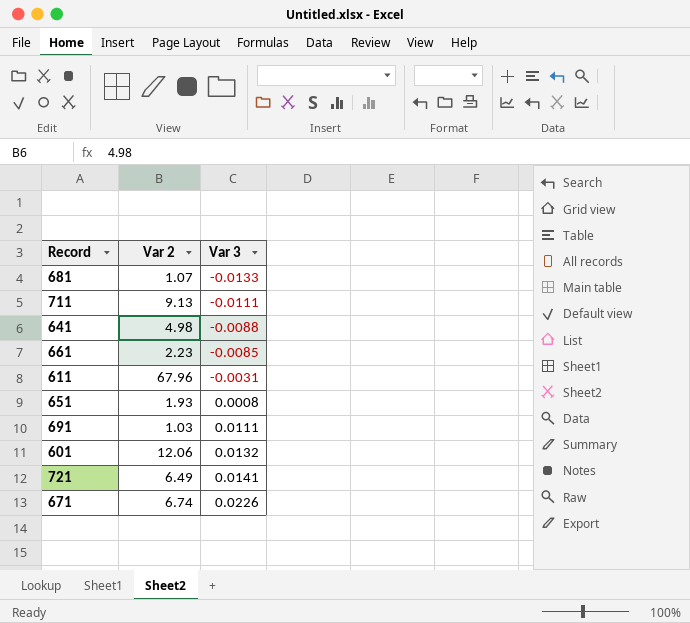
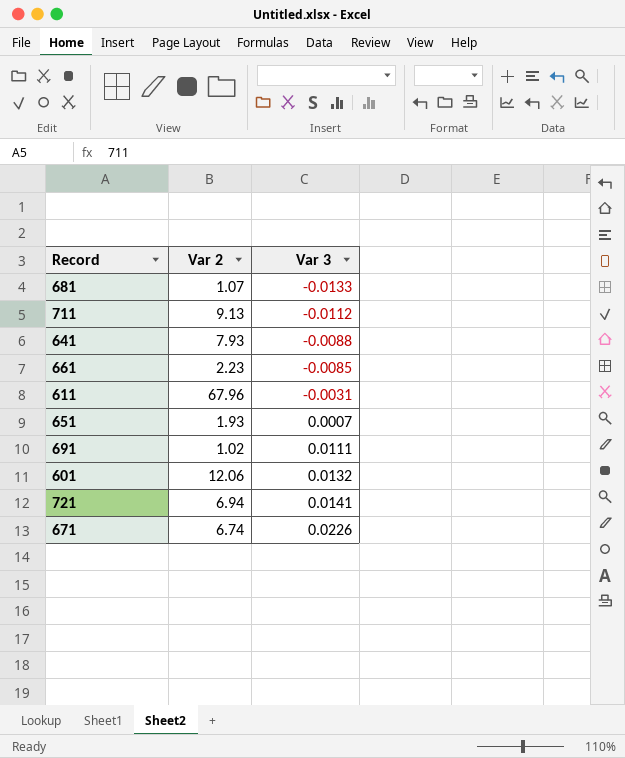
711 | Var 3: -0.0111 -> -0.0112
641 | Var 2: 4.98 -> 7.93
651 | Var 3: 0.0008 -> 0.0007
691 | Var 2: 1.03 -> 1.02
721 | Var 2: 6.49 -> 6.94

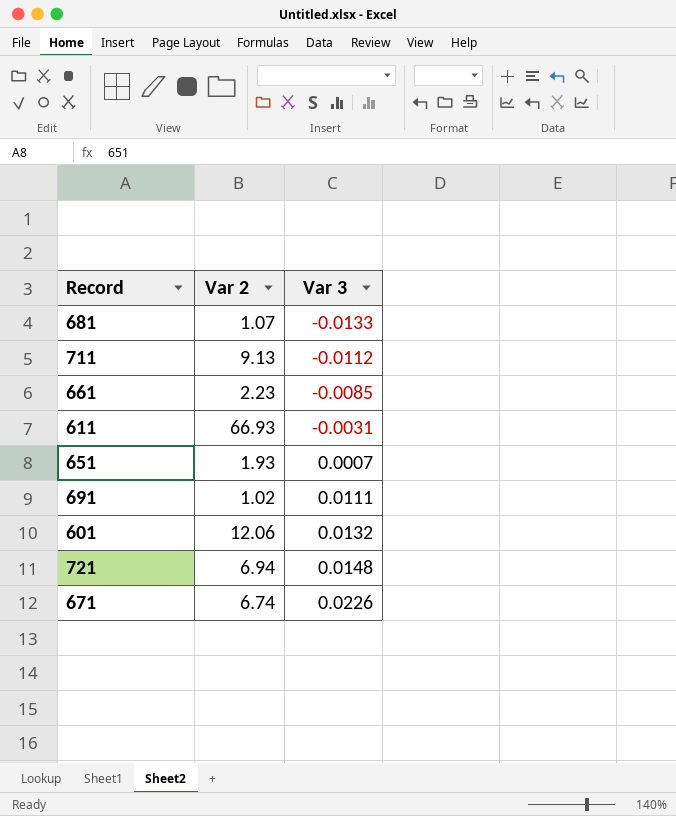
row 641: 7.93 | -0.0088 -> none
611 | Var 2: 67.96 -> 66.93
721 | Var 3: 0.0141 -> 0.0148

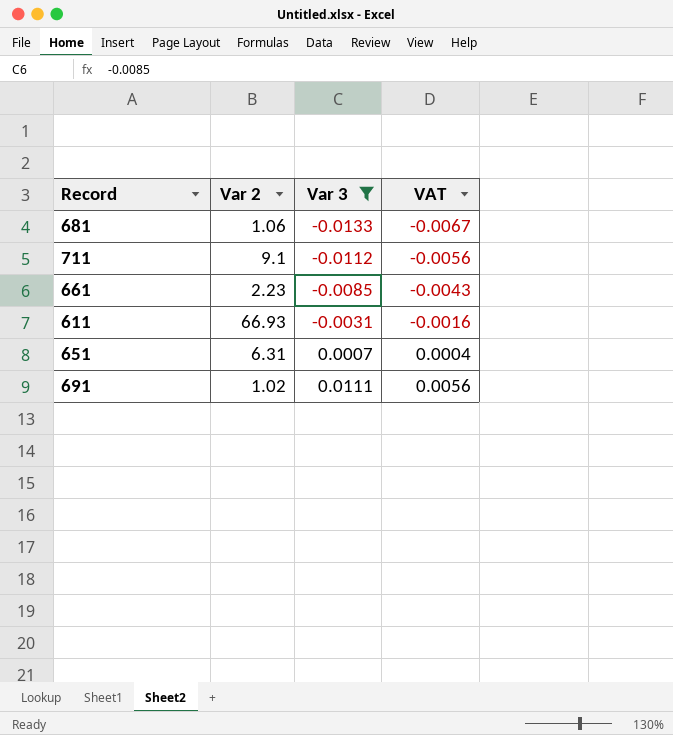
filter: none -> Var 3 <= 0.0111
column VAT | formula: none -> [Var 3] * 0.5
681 | Var 2: 1.07 -> 1.06
711 | Var 2: 9.13 -> 9.1
651 | Var 2: 1.93 -> 6.31

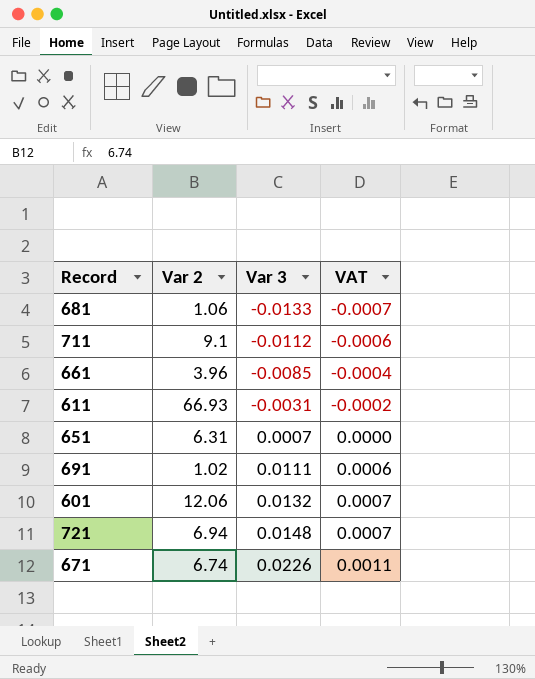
filter: Var 3 <= 0.0111 -> none
column VAT | formula: [Var 3] * 0.5 -> [Var 3] * 0.05
661 | Var 2: 2.23 -> 3.96

